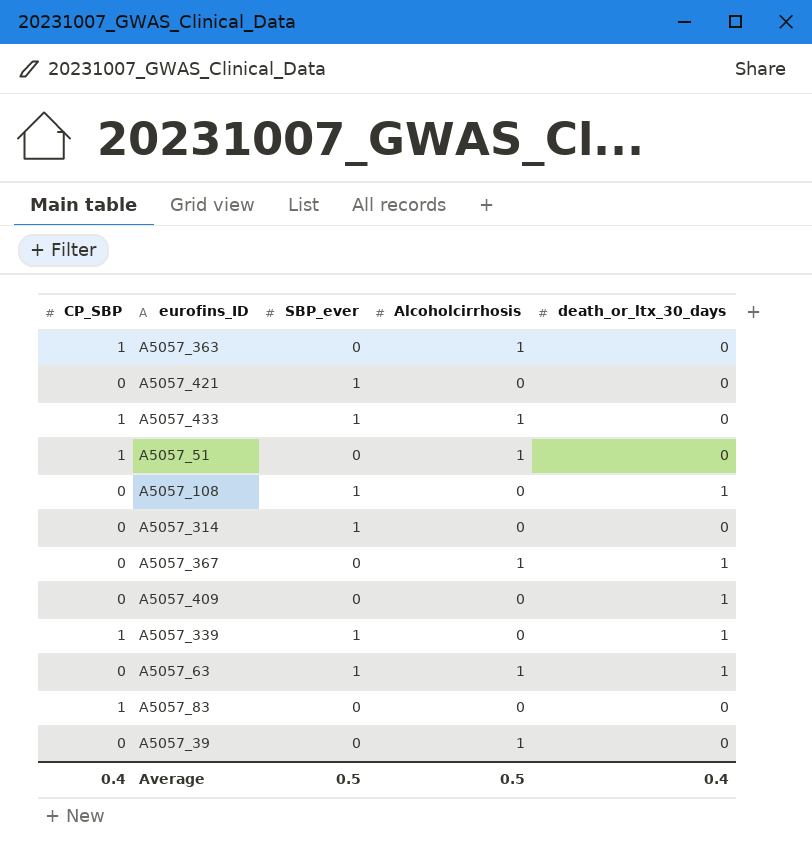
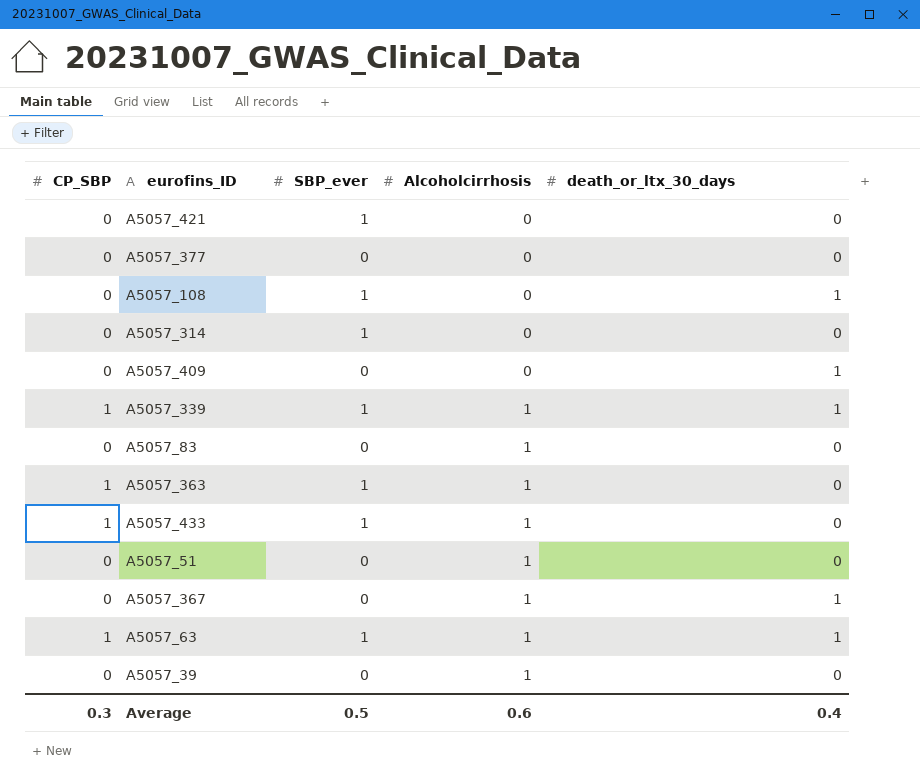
row order: none -> Alcoholcirrhosis ascending
row A5057_377: none -> 0 | 0 | 0 | 0
A5057_339 | Alcoholcirrhosis: 0 -> 1
A5057_83 | CP_SBP: 1 -> 0
A5057_83 | Alcoholcirrhosis: 0 -> 1
A5057_363 | SBP_ever: 0 -> 1
A5057_51 | CP_SBP: 1 -> 0
A5057_63 | CP_SBP: 0 -> 1
Average | CP_SBP: 0.4 -> 0.3
Average | Alcoholcirrhosis: 0.5 -> 0.6

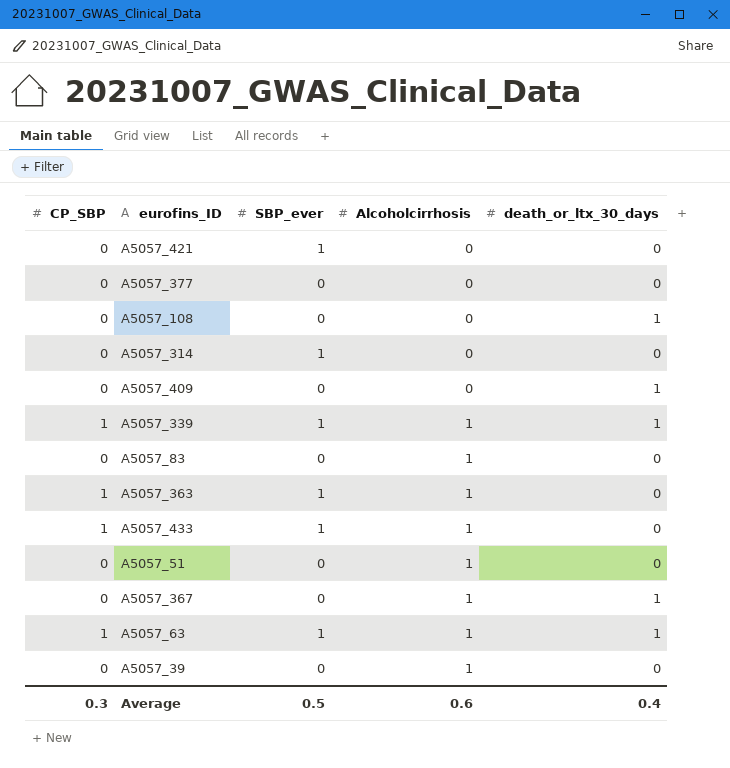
A5057_108 | SBP_ever: 1 -> 0

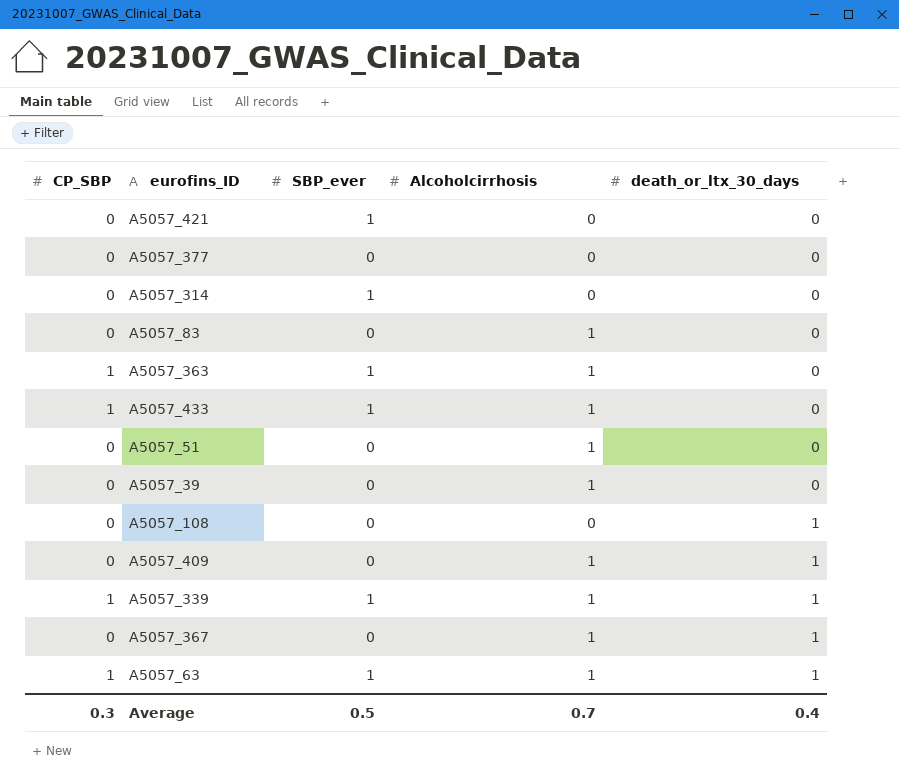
row order: Alcoholcirrhosis ascending -> death_or_ltx_30_days ascending
A5057_409 | Alcoholcirrhosis: 0 -> 1
Average | Alcoholcirrhosis: 0.6 -> 0.7

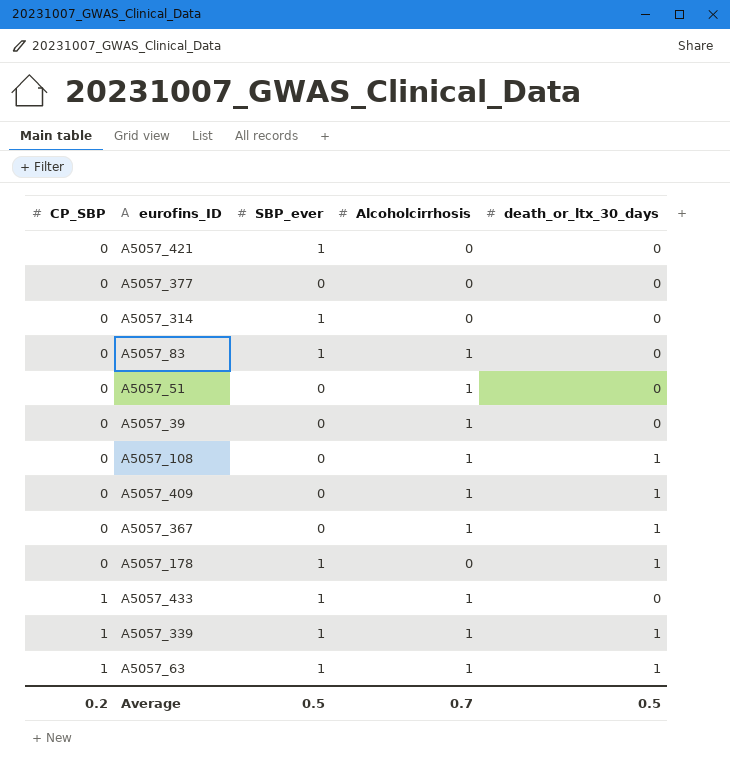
row order: death_or_ltx_30_days ascending -> CP_SBP ascending
row A5057_363: 1 | 1 | 1 | 0 -> none
A5057_83 | SBP_ever: 0 -> 1
A5057_108 | Alcoholcirrhosis: 0 -> 1
row A5057_178: none -> 0 | 1 | 0 | 1
Average | CP_SBP: 0.3 -> 0.2
Average | death_or_ltx_30_days: 0.4 -> 0.5

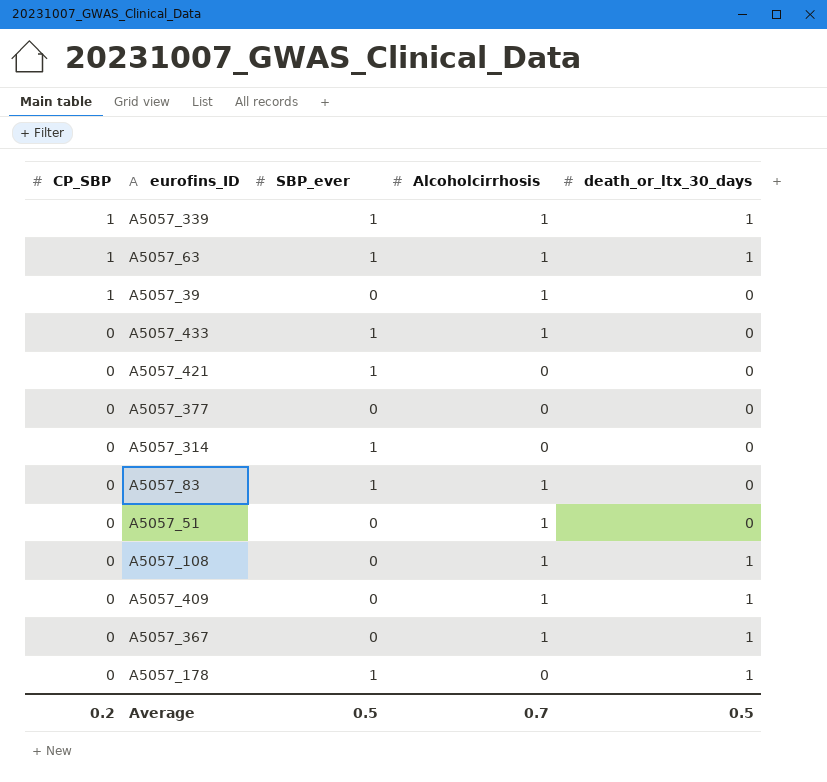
row order: CP_SBP ascending -> CP_SBP descending
A5057_39 | CP_SBP: 0 -> 1
A5057_433 | CP_SBP: 1 -> 0

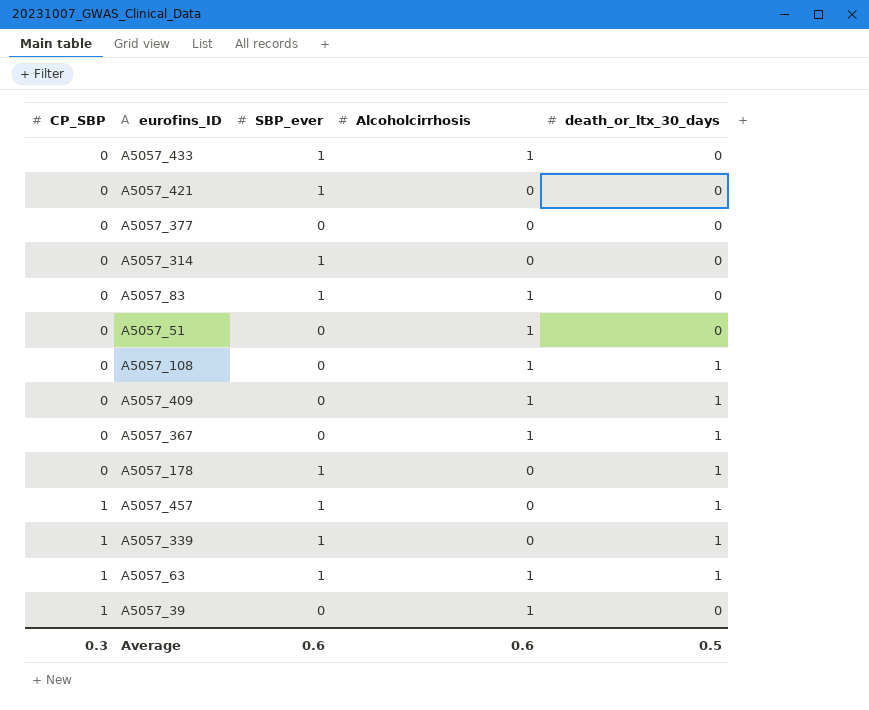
row order: CP_SBP descending -> CP_SBP ascending
row A5057_457: none -> 1 | 1 | 0 | 1
A5057_339 | Alcoholcirrhosis: 1 -> 0
Average | CP_SBP: 0.2 -> 0.3
Average | SBP_ever: 0.5 -> 0.6
Average | Alcoholcirrhosis: 0.7 -> 0.6

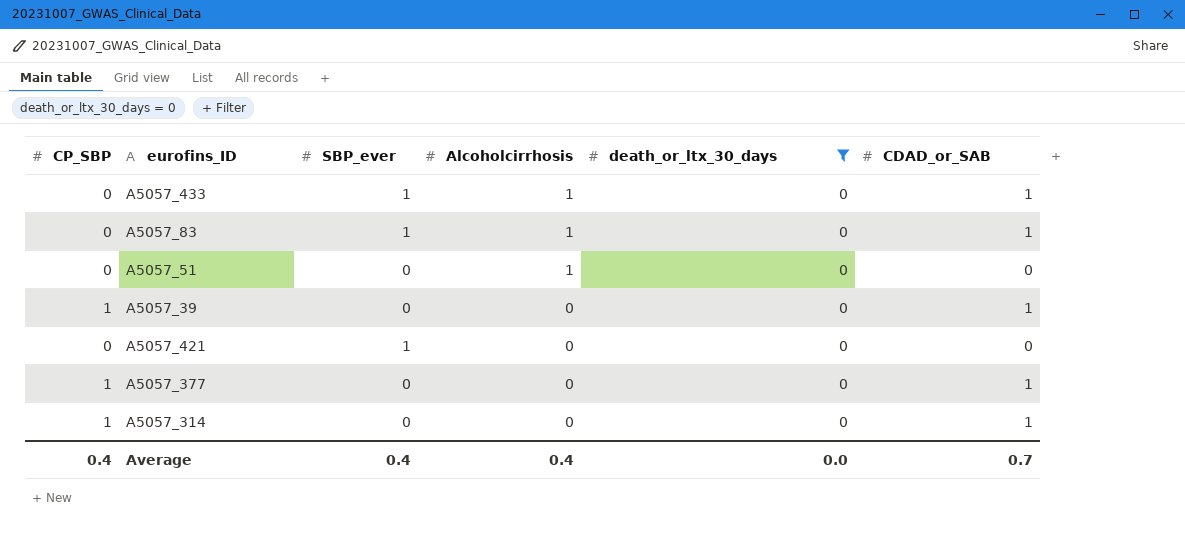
filter: none -> death_or_ltx_30_days = 0
row order: CP_SBP ascending -> Alcoholcirrhosis descending
column CDAD_or_SAB | position: none -> 6
A5057_39 | Alcoholcirrhosis: 1 -> 0
A5057_377 | CP_SBP: 0 -> 1
A5057_314 | CP_SBP: 0 -> 1
A5057_314 | SBP_ever: 1 -> 0
Average | CP_SBP: 0.3 -> 0.4
Average | SBP_ever: 0.6 -> 0.4
Average | Alcoholcirrhosis: 0.6 -> 0.4
Average | death_or_ltx_30_days: 0.5 -> 0.0

